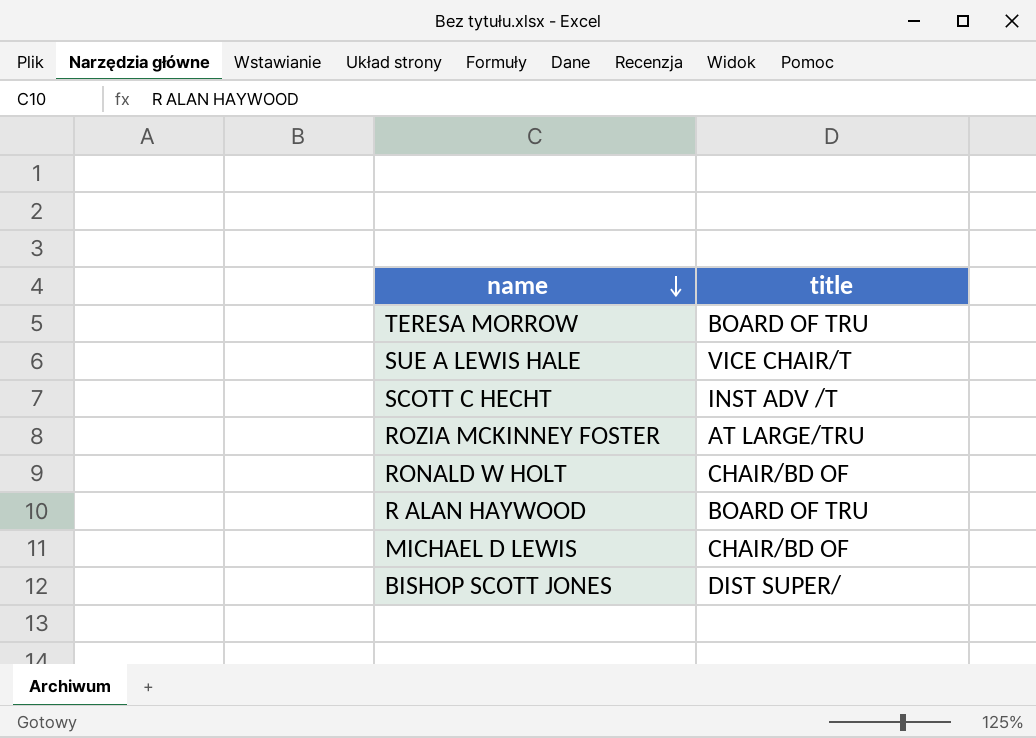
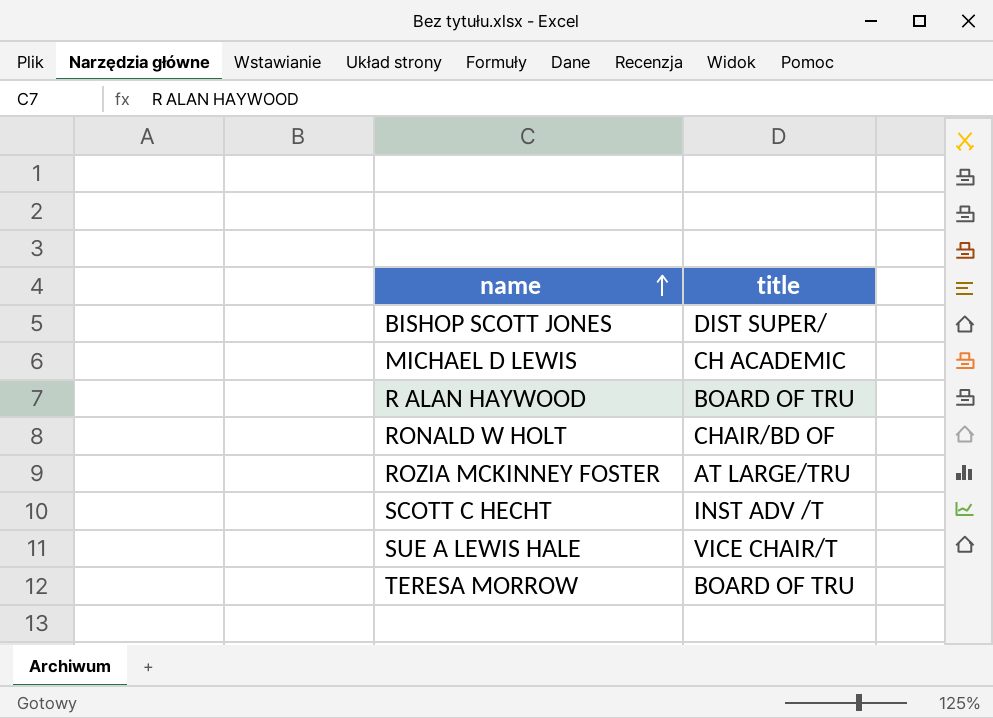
row order: name descending -> name ascending
MICHAEL D LEWIS | title: CHAIR/BD OF -> CH ACADEMIC

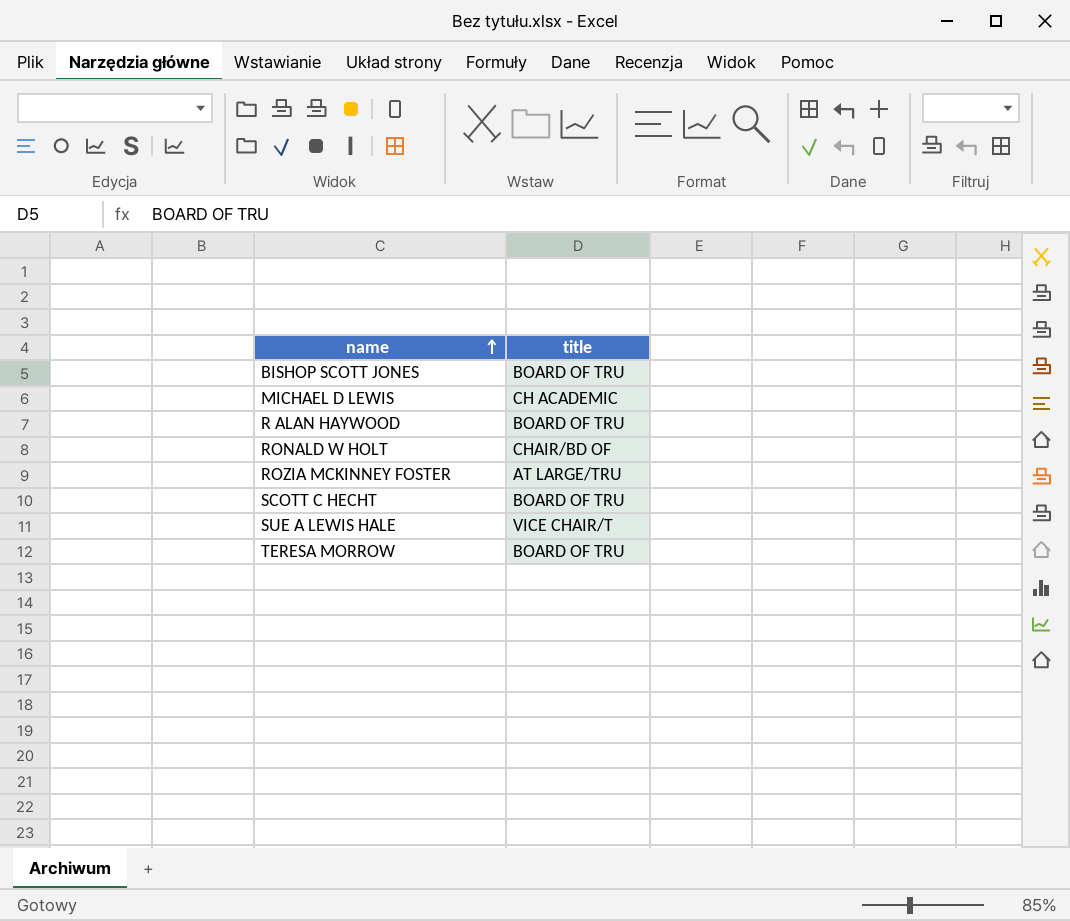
BISHOP SCOTT JONES | title: DIST SUPER/ -> BOARD OF TRU
SCOTT C HECHT | title: INST ADV /T -> BOARD OF TRU

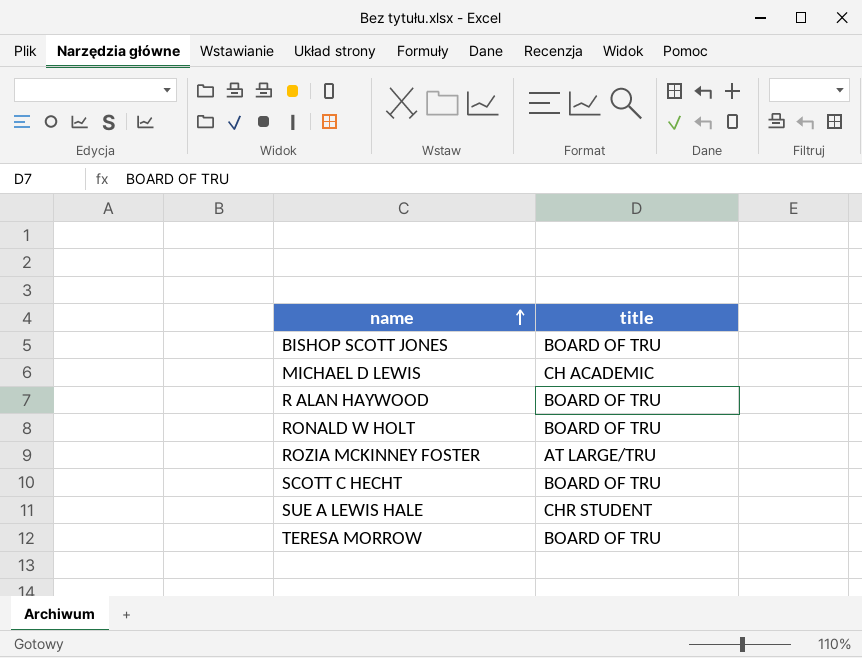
RONALD W HOLT | title: CHAIR/BD OF -> BOARD OF TRU
SUE A LEWIS HALE | title: VICE CHAIR/T -> CHR STUDENT

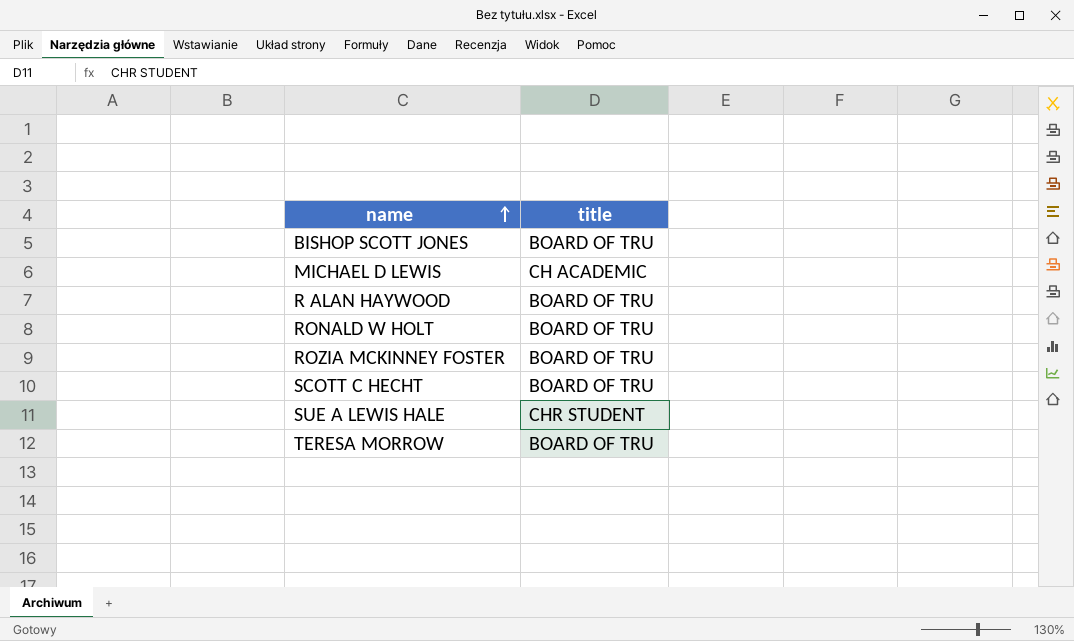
ROZIA MCKINNEY FOSTER | title: AT LARGE/TRU -> BOARD OF TRU

